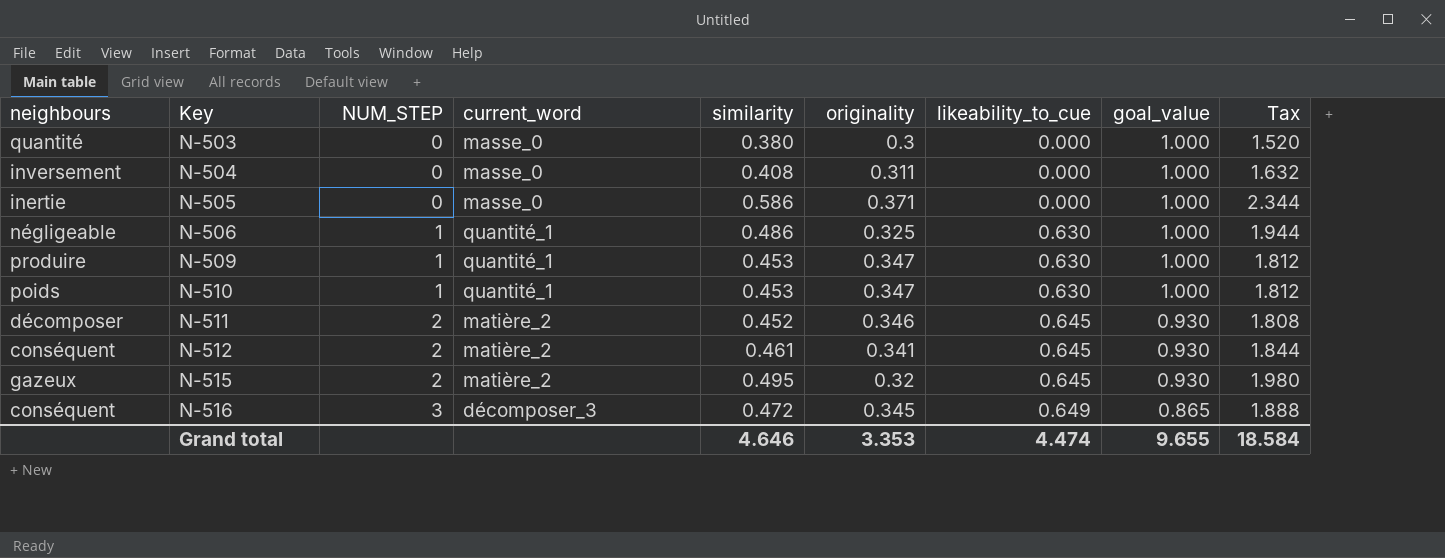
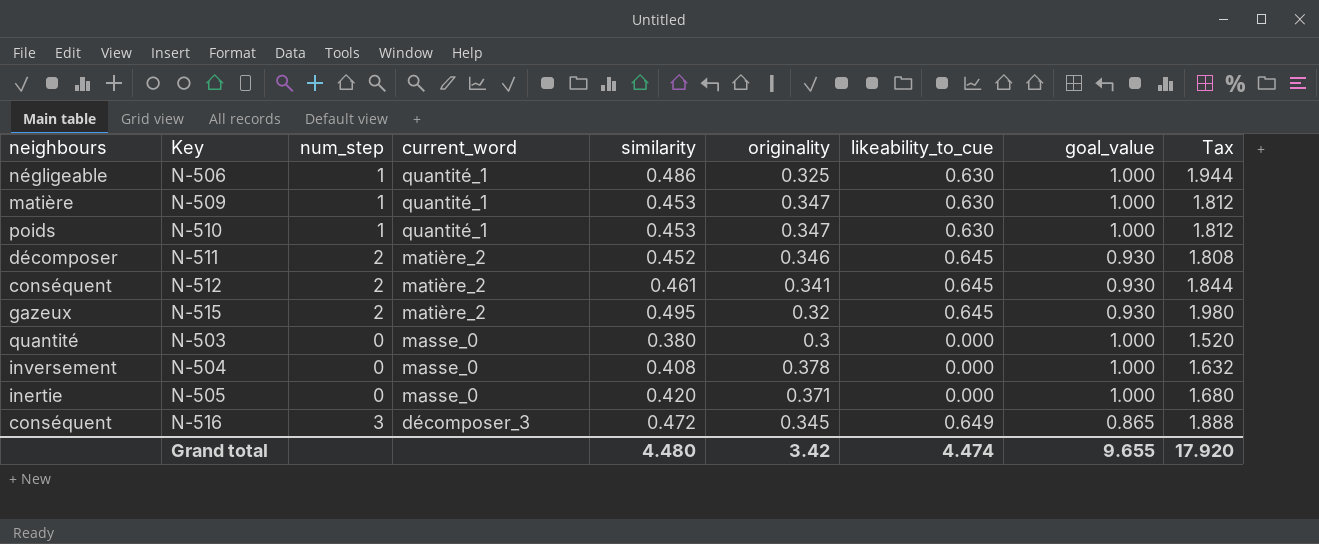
row order: Key ascending -> current_word descending
column name: NUM_STEP -> num_step
N-509 | neighbours: produire -> matière
N-504 | originality: 0.311 -> 0.378
N-505 | similarity: 0.586 -> 0.420
N-505 | Tax: 2.344 -> 1.680
Grand total | similarity: 4.646 -> 4.480
Grand total | originality: 3.353 -> 3.42
Grand total | Tax: 18.584 -> 17.920

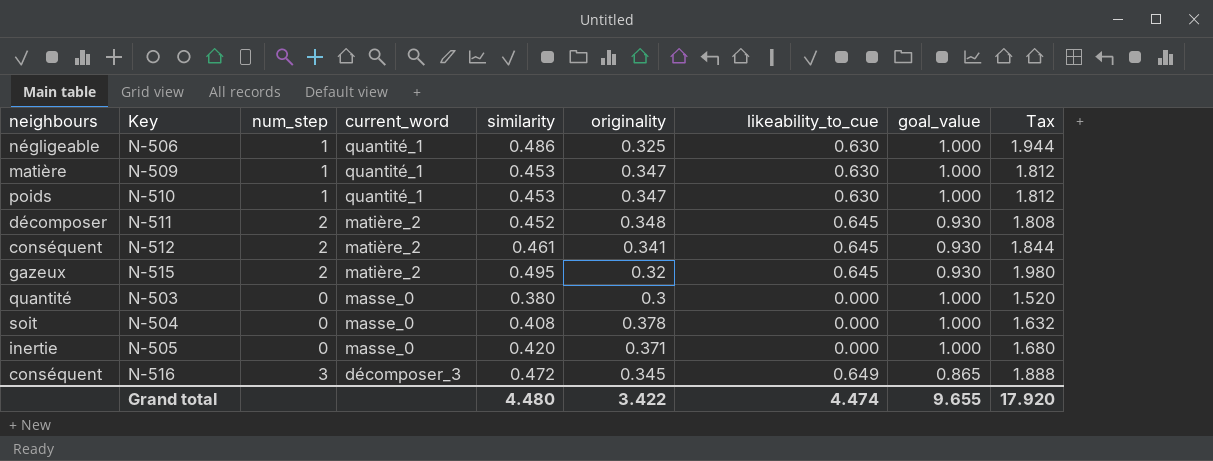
N-511 | originality: 0.346 -> 0.348
N-504 | neighbours: inversement -> soit
Grand total | originality: 3.42 -> 3.422

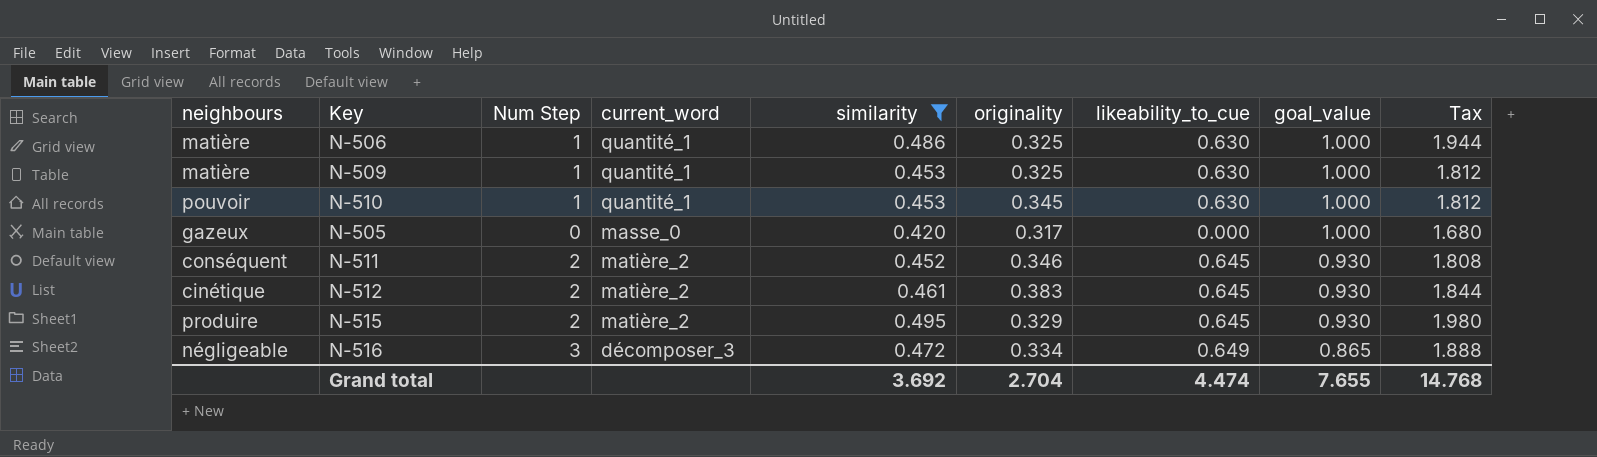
filter: none -> similarity >= 0.420
row order: current_word descending -> goal_value descending
column name: num_step -> Num Step
N-506 | neighbours: négligeable -> matière
N-509 | originality: 0.347 -> 0.325
N-510 | neighbours: poids -> pouvoir
N-510 | originality: 0.347 -> 0.345
N-505 | neighbours: inertie -> gazeux
N-505 | originality: 0.371 -> 0.317
N-511 | neighbours: décomposer -> conséquent
N-511 | originality: 0.348 -> 0.346
N-512 | neighbours: conséquent -> cinétique
N-512 | originality: 0.341 -> 0.383
N-515 | neighbours: gazeux -> produire
N-515 | originality: 0.32 -> 0.329
N-516 | neighbours: conséquent -> négligeable
N-516 | originality: 0.345 -> 0.334
Grand total | similarity: 4.480 -> 3.692
Grand total | originality: 3.422 -> 2.704
Grand total | goal_value: 9.655 -> 7.655
Grand total | Tax: 17.920 -> 14.768

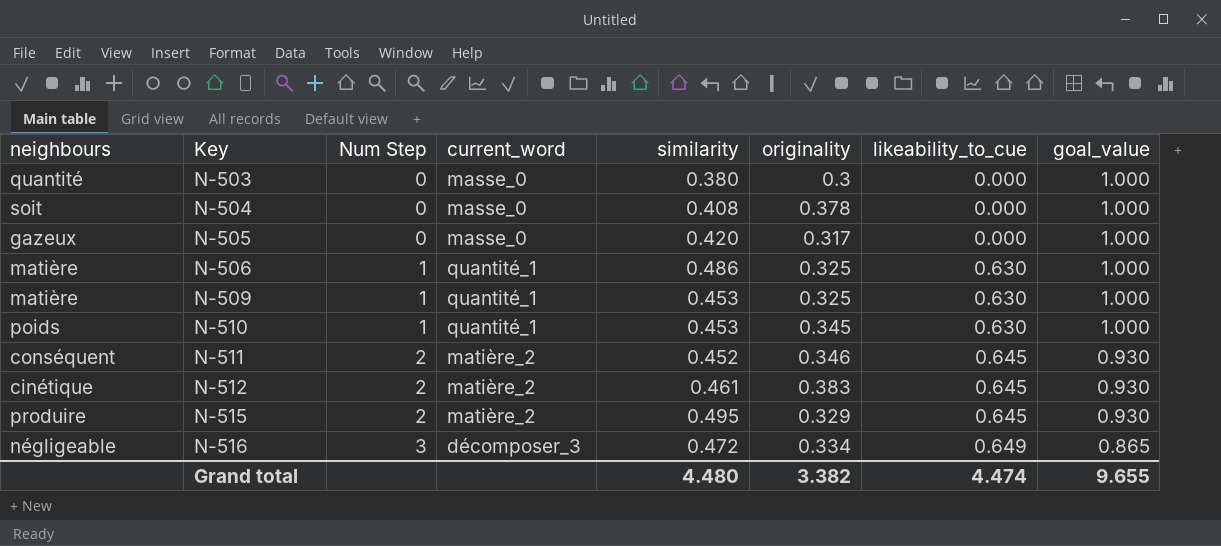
filter: similarity >= 0.420 -> none
row order: goal_value descending -> Key ascending
column Tax | formula: [similarity] * 4 -> none
N-510 | neighbours: pouvoir -> poids
Grand total | similarity: 3.692 -> 4.480
Grand total | originality: 2.704 -> 3.382
Grand total | goal_value: 7.655 -> 9.655

